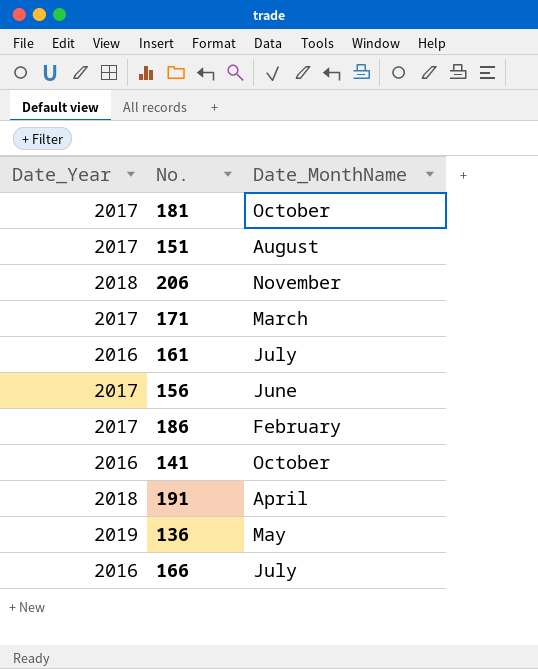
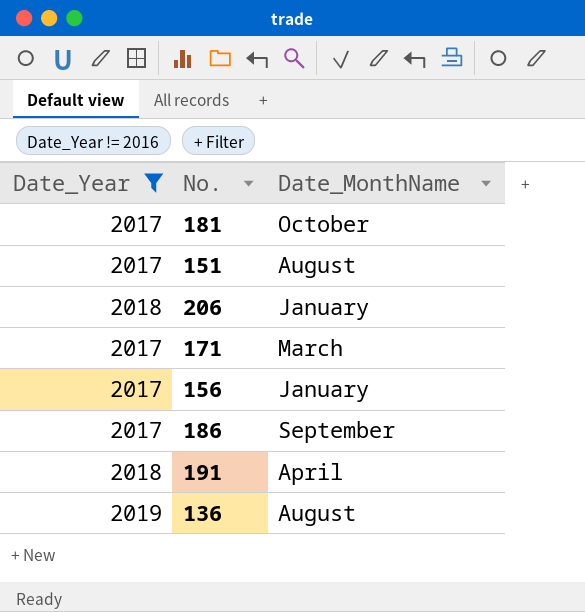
filter: none -> Date_Year != 2016
206 | Date_MonthName: November -> January
156 | Date_MonthName: June -> January
186 | Date_MonthName: February -> September
136 | Date_MonthName: May -> August

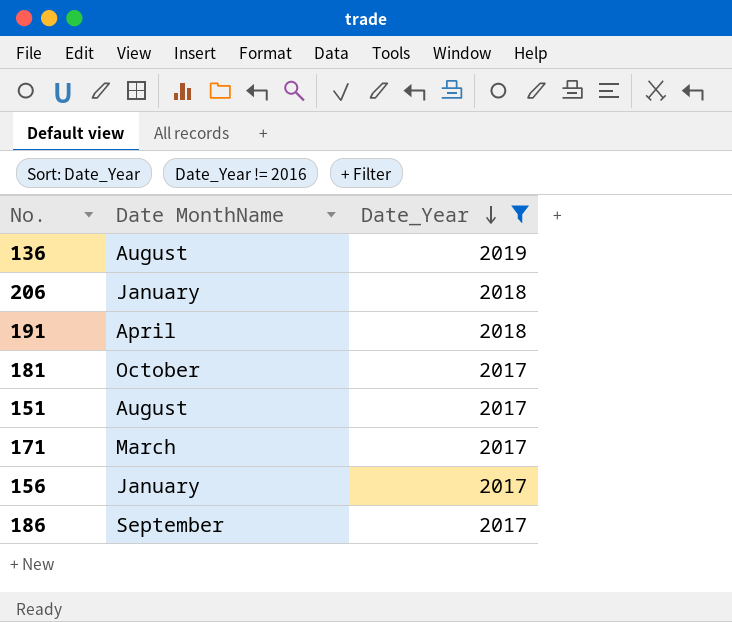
row order: none -> Date_Year descending
column name: Date_MonthName -> Date MonthName
column Date_Year | position: 1 -> 3

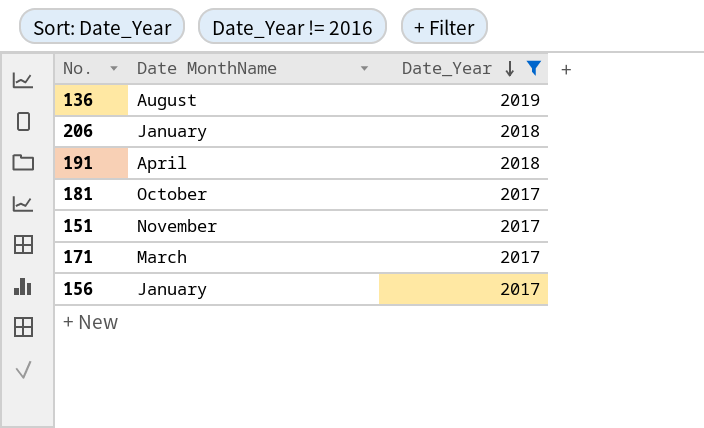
row 186: September | 2017 -> none
151 | Date MonthName: August -> November

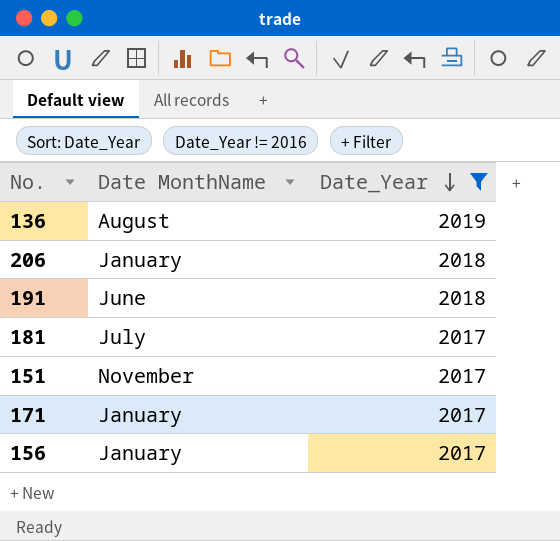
191 | Date MonthName: April -> June
181 | Date MonthName: October -> July
171 | Date MonthName: March -> January

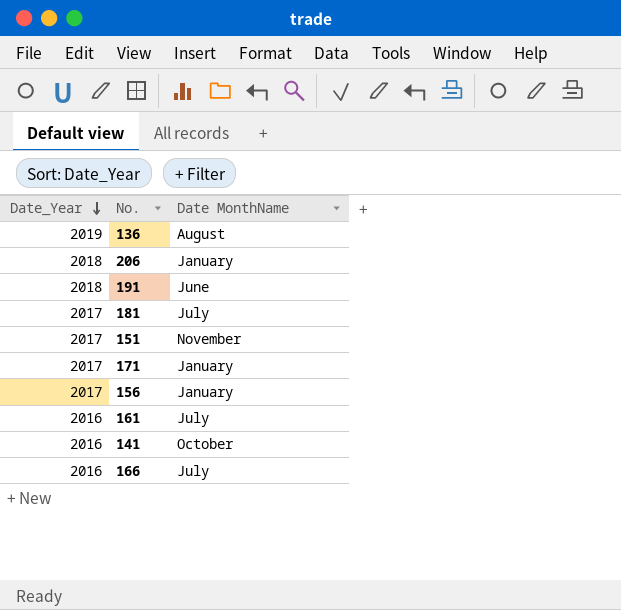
filter: Date_Year != 2016 -> none
column Date_Year | position: 3 -> 1

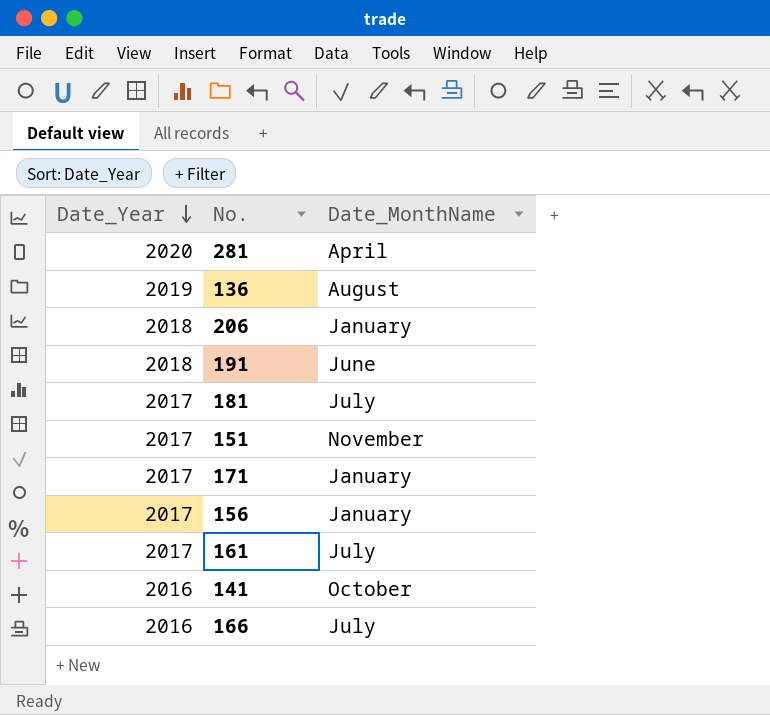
column name: Date MonthName -> Date_MonthName
row 281: none -> 2020 | April
161 | Date_Year: 2016 -> 2017

